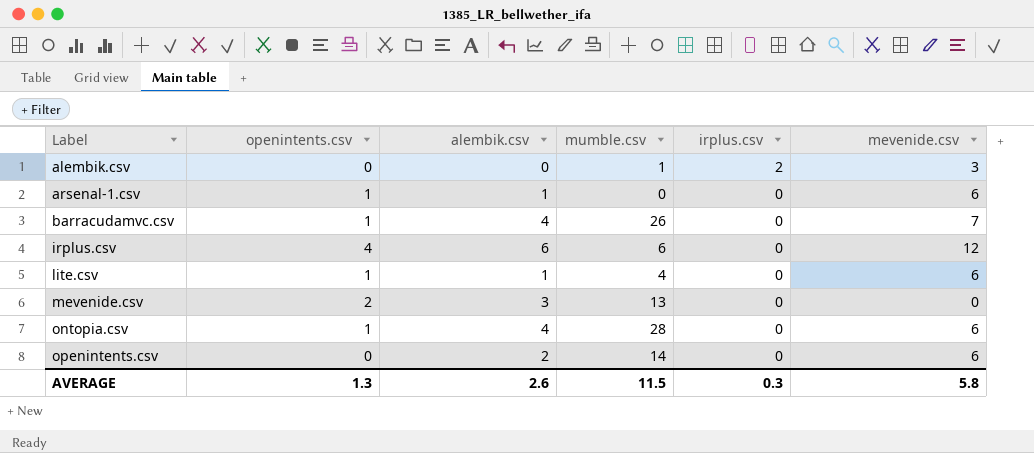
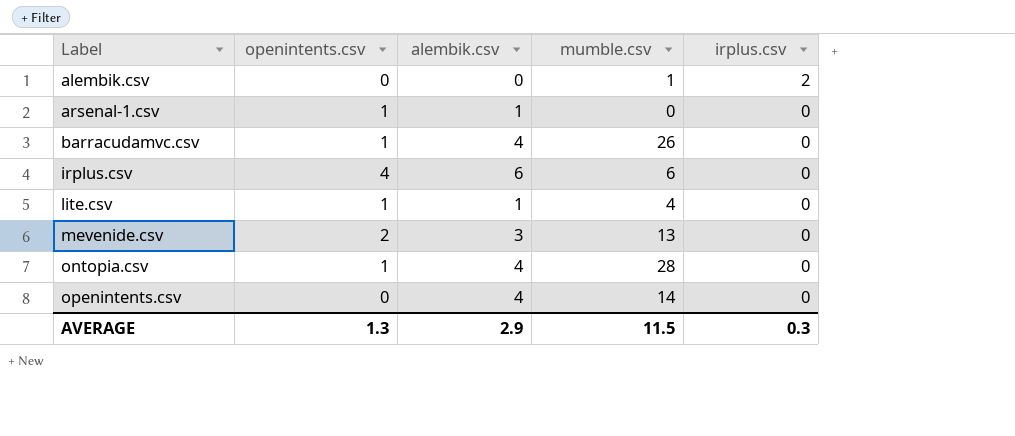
column mevenide.csv | position: 6 -> none
openintents.csv | alembik.csv: 2 -> 4
AVERAGE | alembik.csv: 2.6 -> 2.9

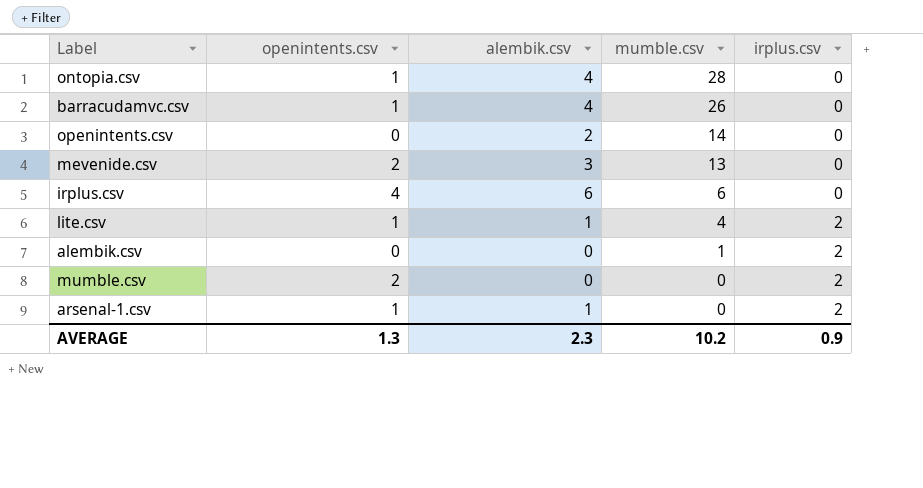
row order: Label ascending -> mumble.csv descending
openintents.csv | alembik.csv: 4 -> 2
lite.csv | irplus.csv: 0 -> 2
row mumble.csv: none -> 2 | 0 | 0 | 2
arsenal-1.csv | irplus.csv: 0 -> 2
AVERAGE | alembik.csv: 2.9 -> 2.3
AVERAGE | mumble.csv: 11.5 -> 10.2
AVERAGE | irplus.csv: 0.3 -> 0.9

